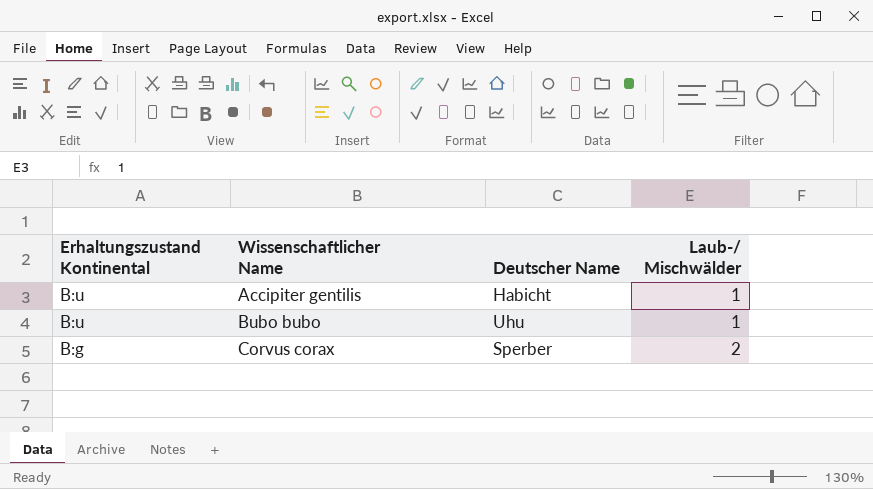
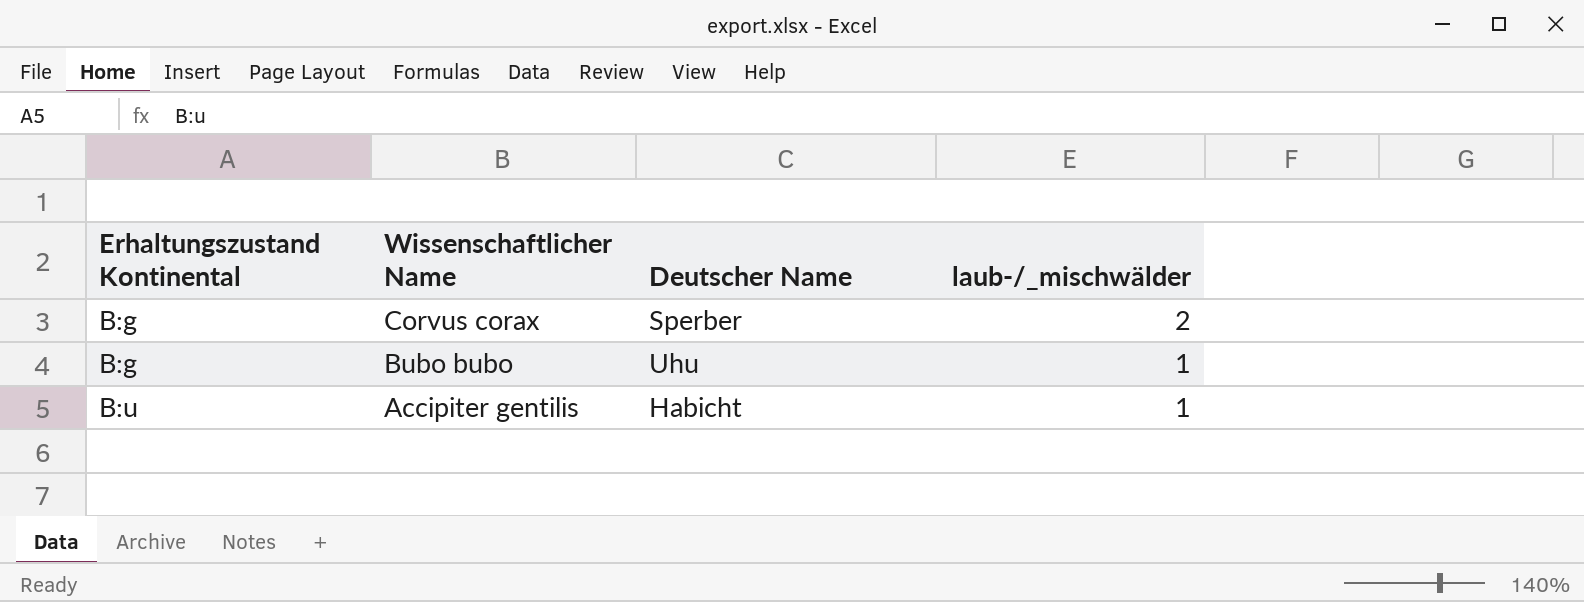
row order: Erhaltungszustand Kontinental descending -> Erhaltungszustand Kontinental ascending
column name: Laub-/ Mischwälder -> laub-/_mischwälder
Bubo bubo | Erhaltungszustand Kontinental: B:u -> B:g

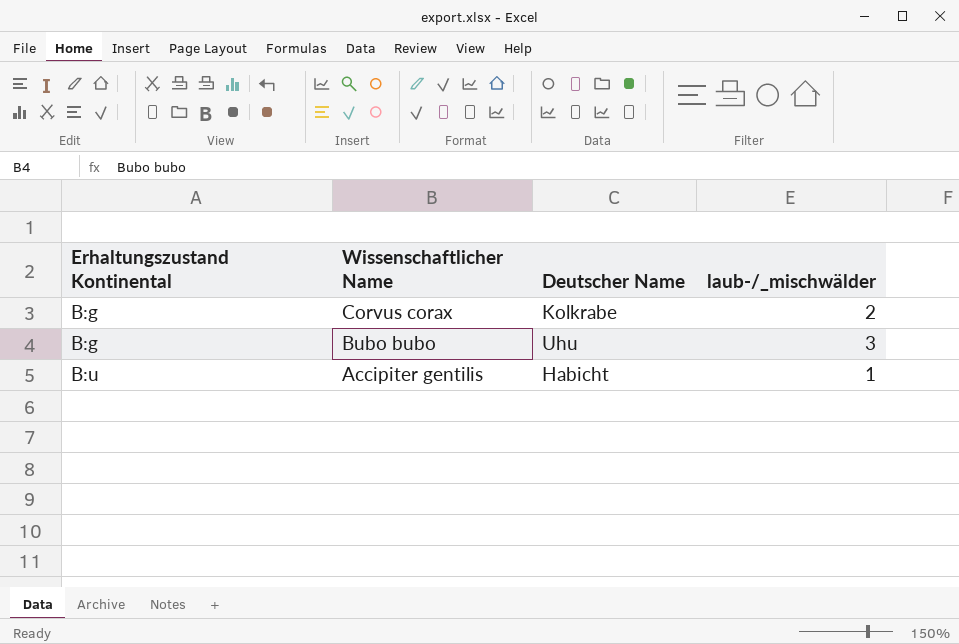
Corvus corax | Deutscher Name: Sperber -> Kolkrabe
Bubo bubo | laub-/_mischwälder: 1 -> 3

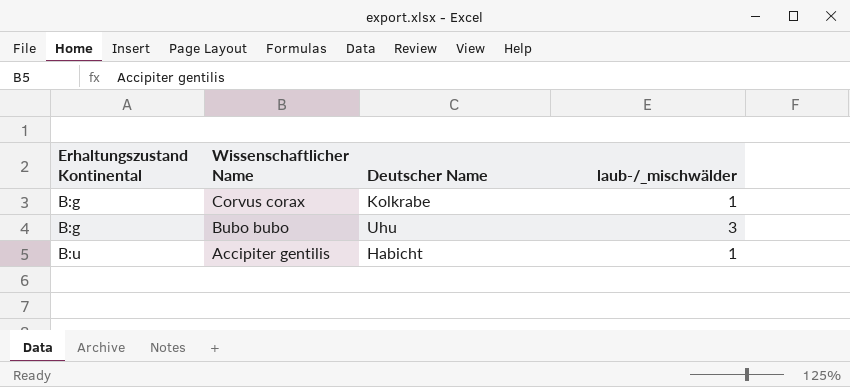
Corvus corax | laub-/_mischwälder: 2 -> 1

